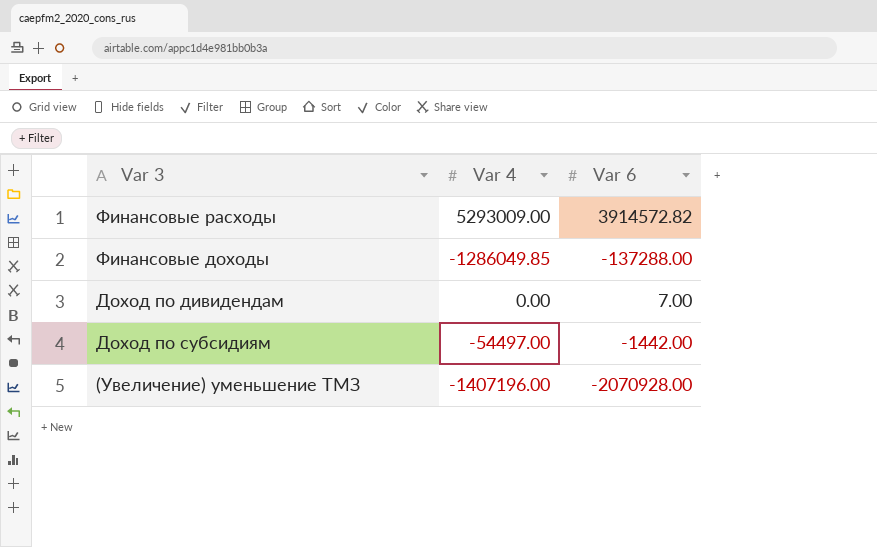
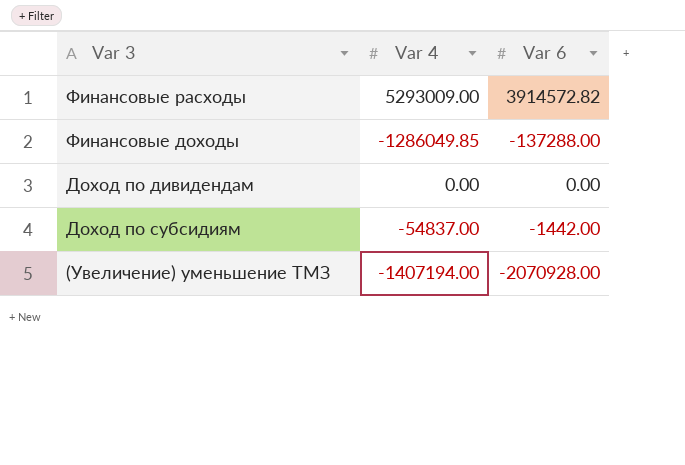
Доход по дивидендам | Var 6: 7.00 -> 0.00
Доход по субсидиям | Var 4: -54497.00 -> -54837.00
(Увеличение) уменьшение ТМЗ | Var 4: -1407196.00 -> -1407194.00

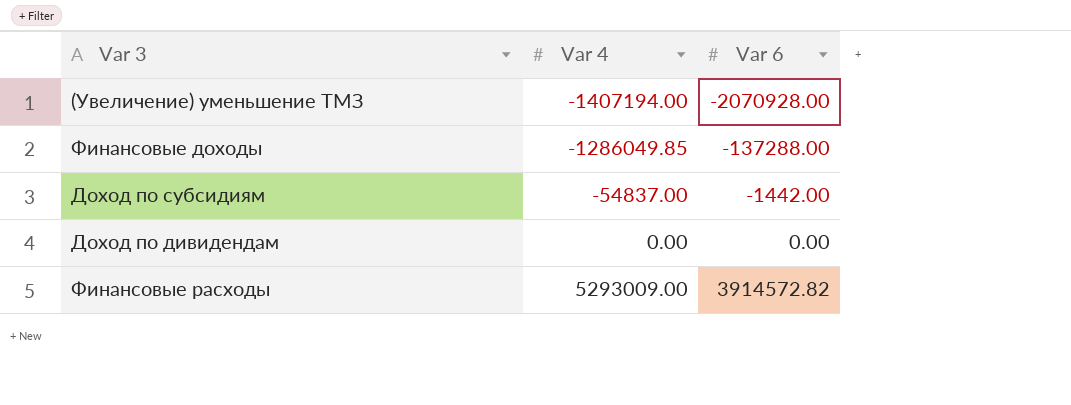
row order: none -> Var 4 ascending

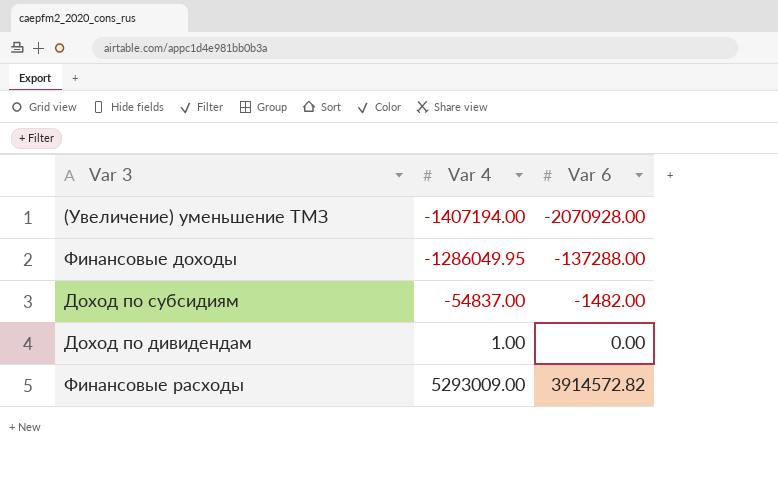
Финансовые доходы | Var 4: -1286049.85 -> -1286049.95
Доход по субсидиям | Var 6: -1442.00 -> -1482.00
Доход по дивидендам | Var 4: 0.00 -> 1.00

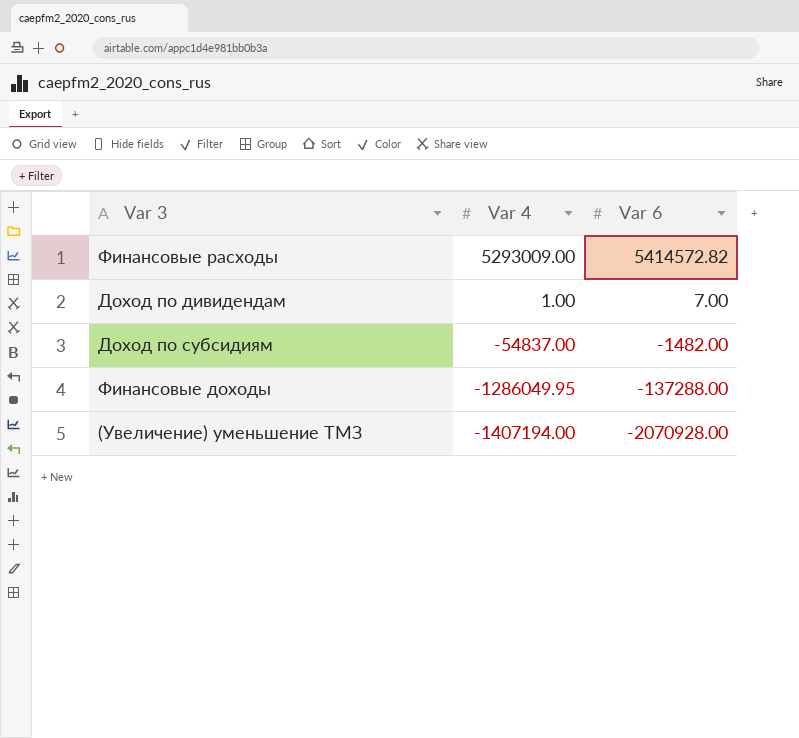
row order: Var 4 ascending -> Var 4 descending
Финансовые расходы | Var 6: 3914572.82 -> 5414572.82
Доход по дивидендам | Var 6: 0.00 -> 7.00

